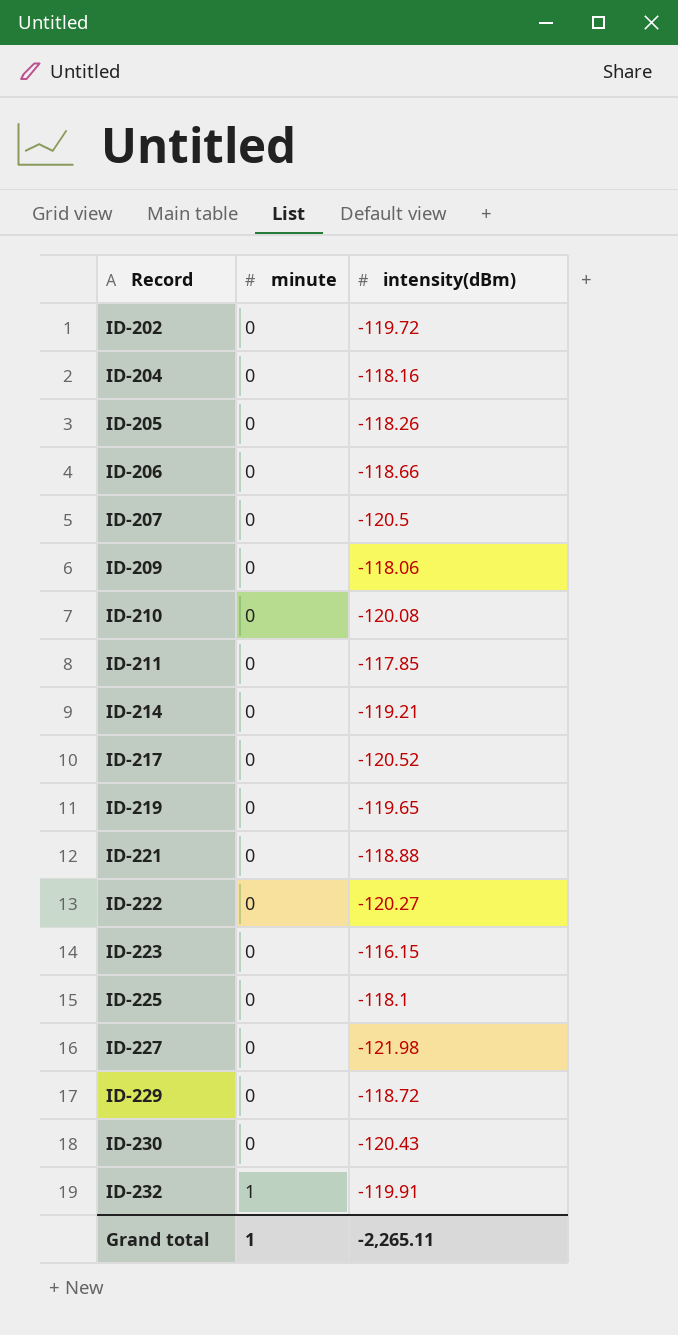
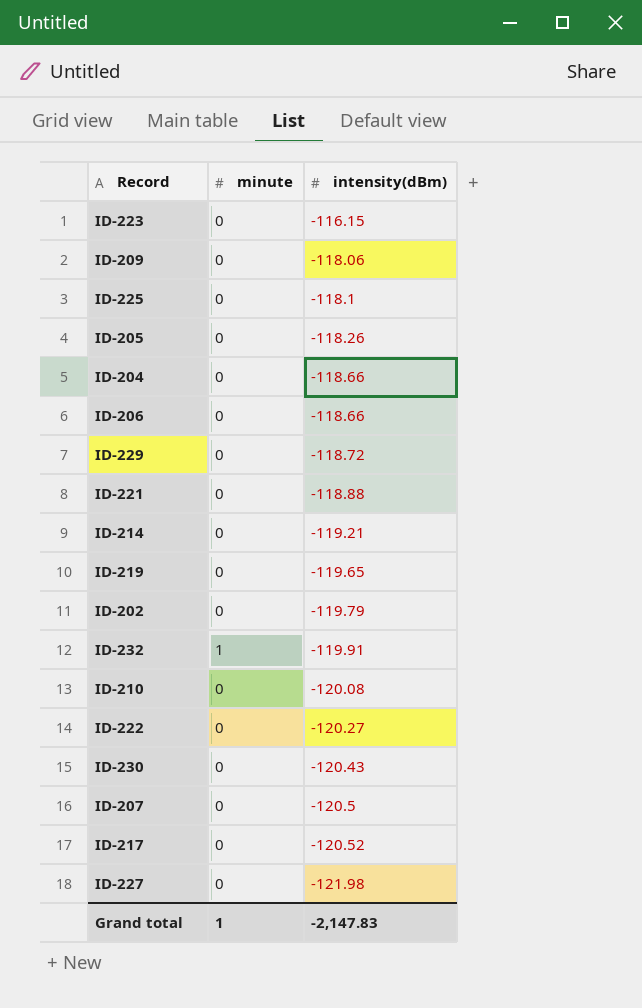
row order: Record ascending -> intensity(dBm) descending
row ID-211: 0 | -117.85 -> none
ID-204 | intensity(dBm): -118.16 -> -118.66
ID-202 | intensity(dBm): -119.72 -> -119.79
Grand total | intensity(dBm): -2,265.11 -> -2,147.83

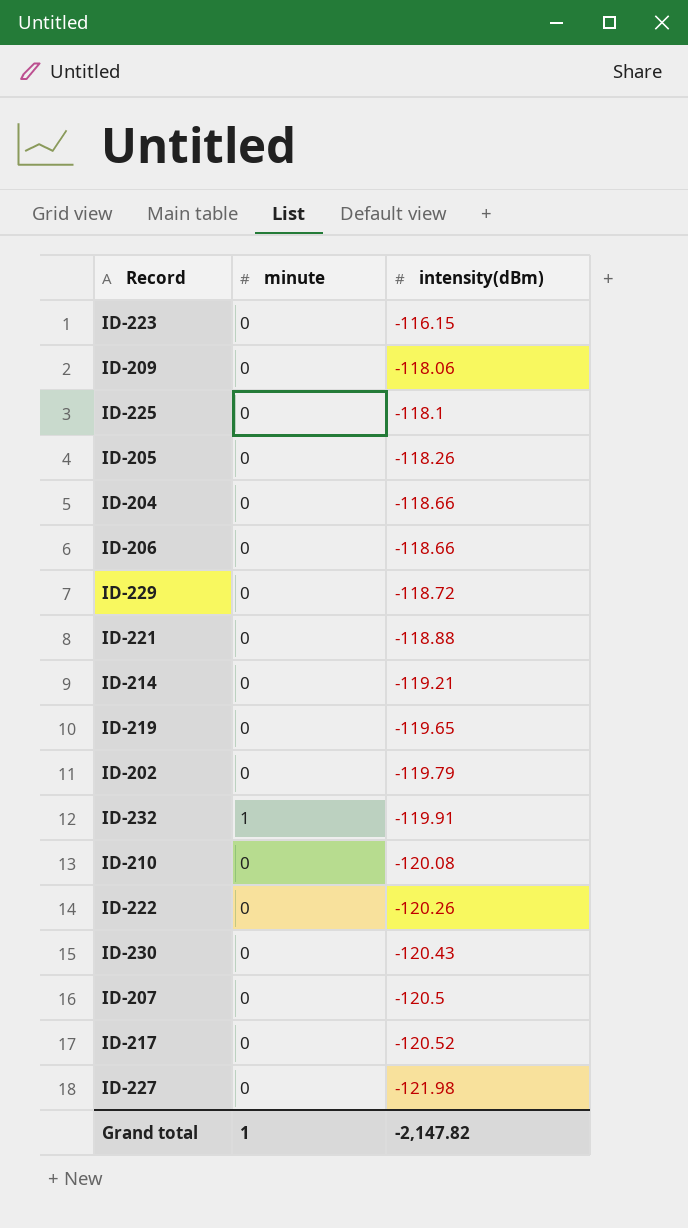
ID-222 | intensity(dBm): -120.27 -> -120.26
Grand total | intensity(dBm): -2,147.83 -> -2,147.82

